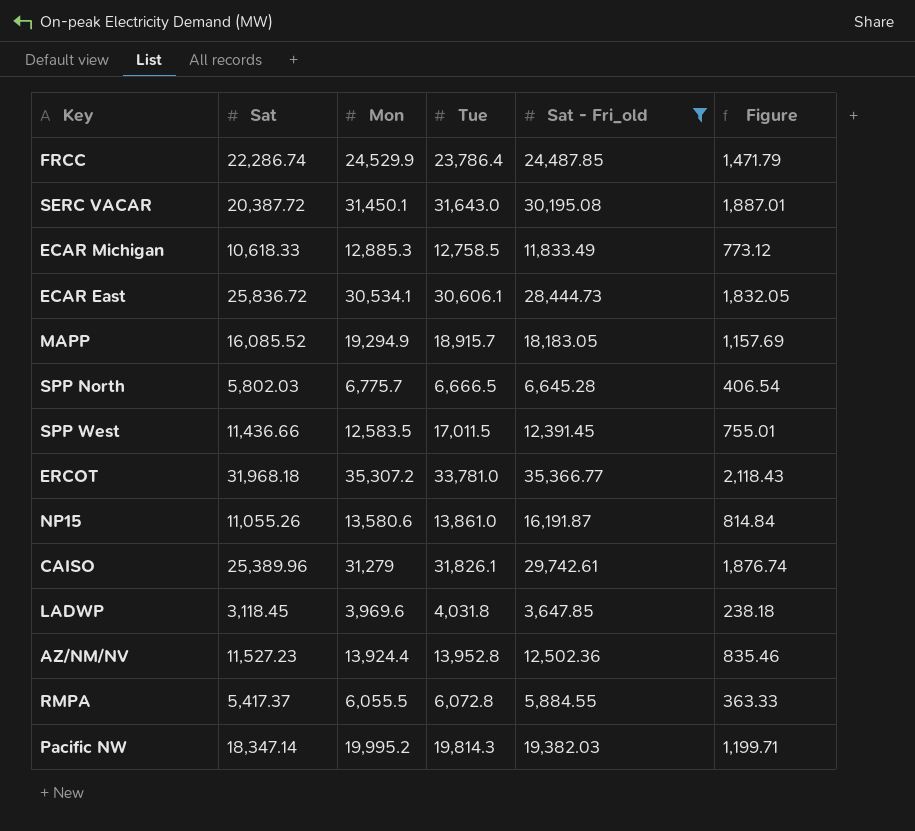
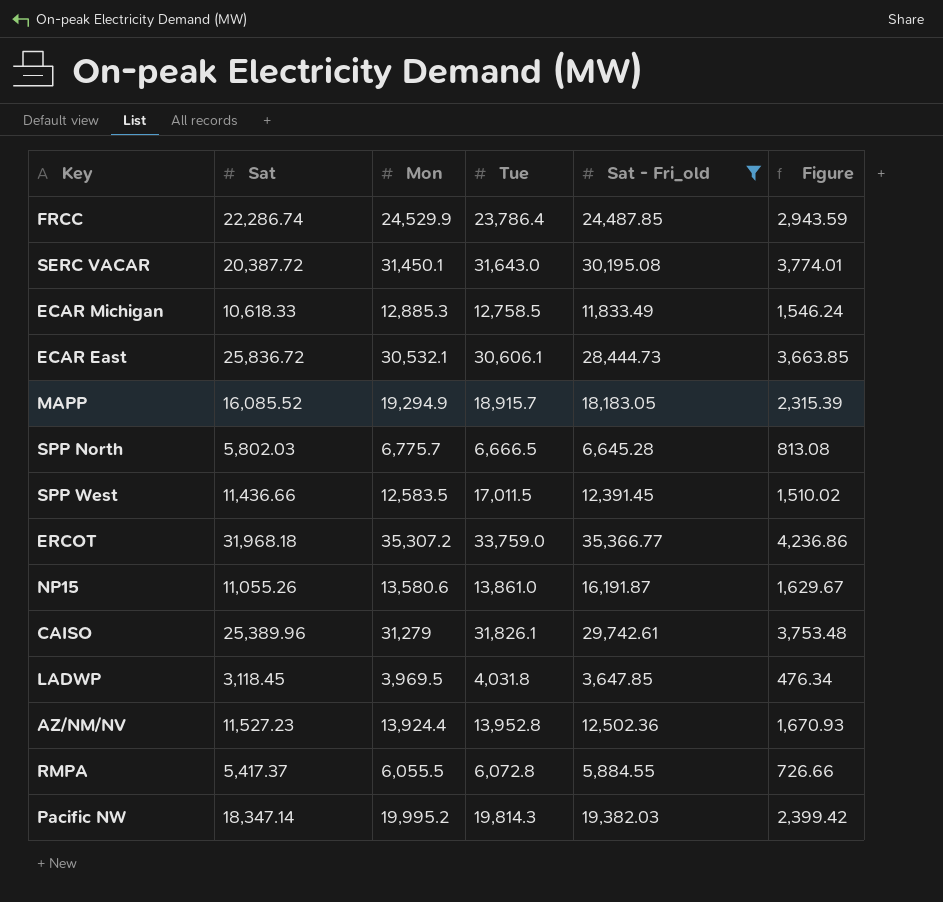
column Figure | formula: [Mon] * 0.06 -> [Mon] * 0.12
ECAR East | Mon: 30,534.1 -> 30,532.1
ERCOT | Tue: 33,781.0 -> 33,759.0
LADWP | Mon: 3,969.6 -> 3,969.5

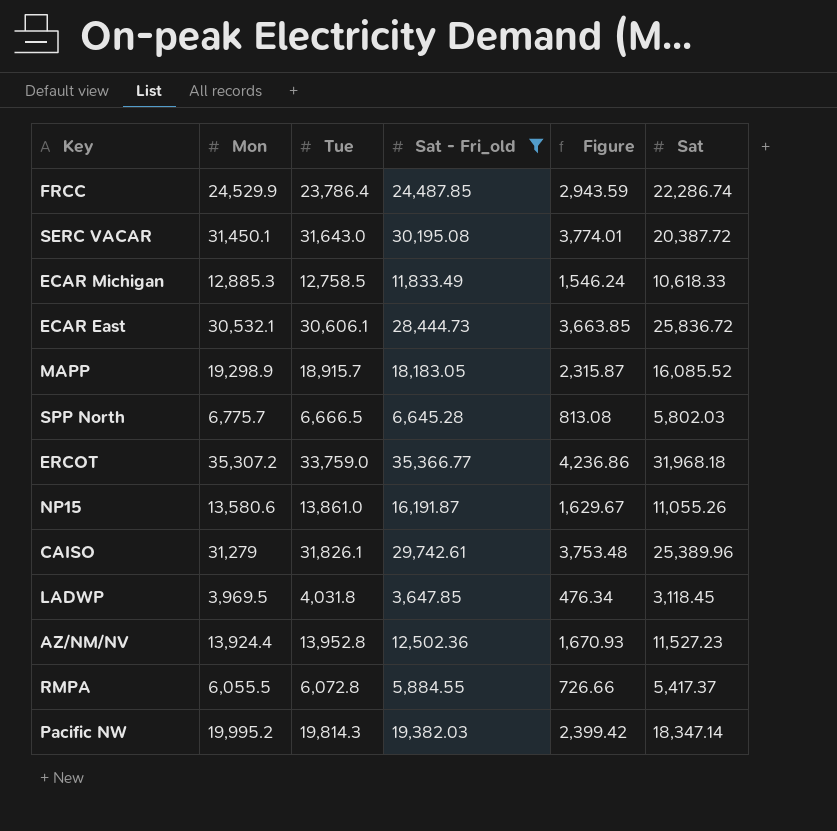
column Sat | position: 2 -> 6
row SPP West: 11,436.66 | 12,583.5 | 17,011.5 | 12,391.45 | 1,510.02 -> none
MAPP | Mon: 19,294.9 -> 19,298.9
MAPP | Figure: 2,315.39 -> 2,315.87

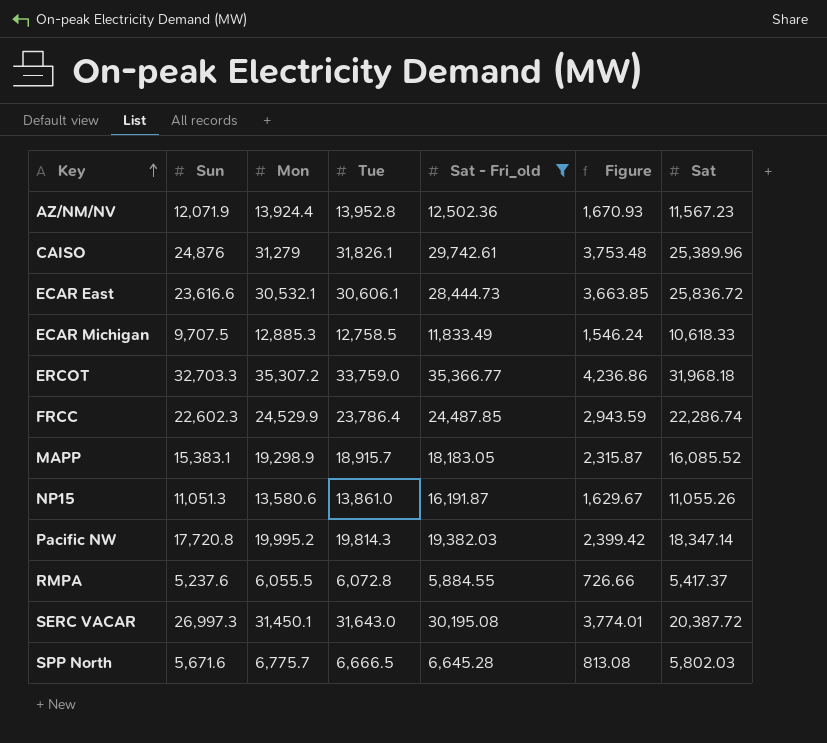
row order: none -> Key ascending
column Sun | position: none -> 2
row LADWP: 3,969.5 | 4,031.8 | 3,647.85 | 476.34 | 3,118.45 -> none
AZ/NM/NV | Sat: 11,527.23 -> 11,567.23

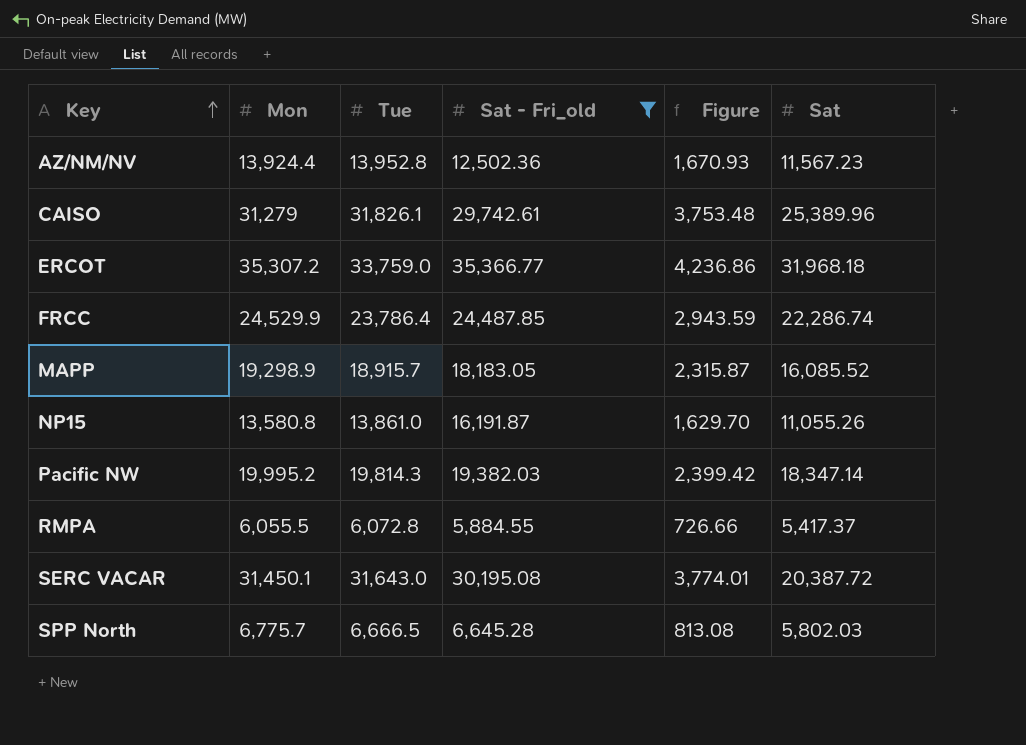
column Sun | position: 2 -> none
row ECAR East: 23,616.6 | 30,532.1 | 30,606.1 | 28,444.73 | 3,663.85 | 25,836.72 -> none
row ECAR Michigan: 9,707.5 | 12,885.3 | 12,758.5 | 11,833.49 | 1,546.24 | 10,618.33 -> none
NP15 | Mon: 13,580.6 -> 13,580.8
NP15 | Figure: 1,629.67 -> 1,629.70

